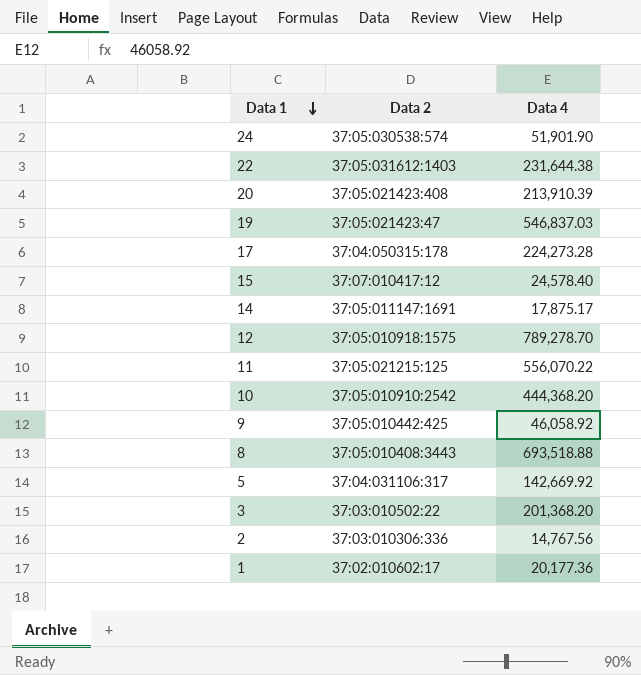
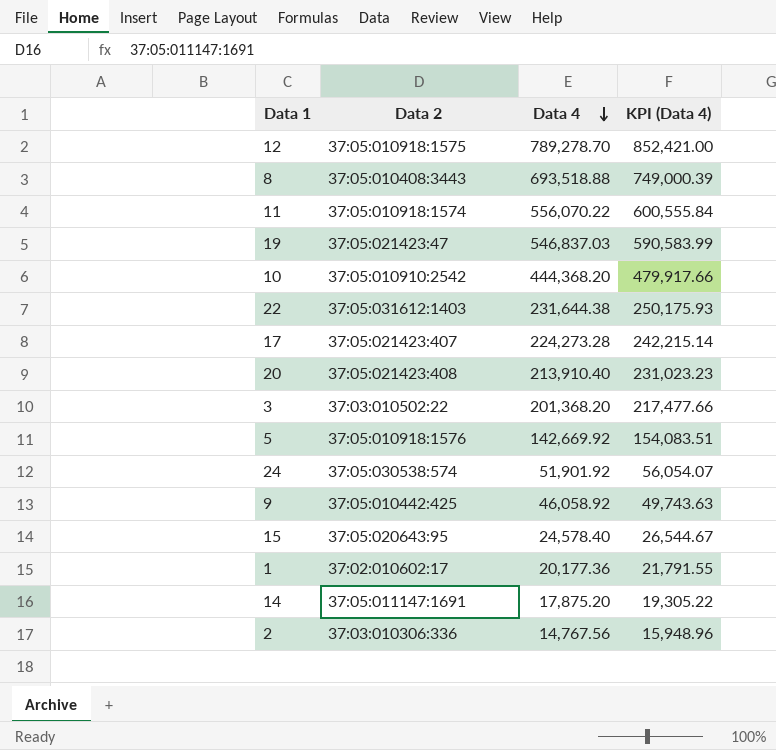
row order: Data 1 descending -> Data 4 descending
column KPI (Data 4) | formula: none -> [Data 4] * 1.08
11 | Data 2: 37:05:021215:125 -> 37:05:010918:1574
17 | Data 2: 37:04:050315:178 -> 37:05:021423:407
20 | Data 4: 213,910.39 -> 213,910.40
5 | Data 2: 37:04:031106:317 -> 37:05:010918:1576
24 | Data 4: 51,901.90 -> 51,901.92
15 | Data 2: 37:07:010417:12 -> 37:05:020643:95
14 | Data 4: 17,875.17 -> 17,875.20

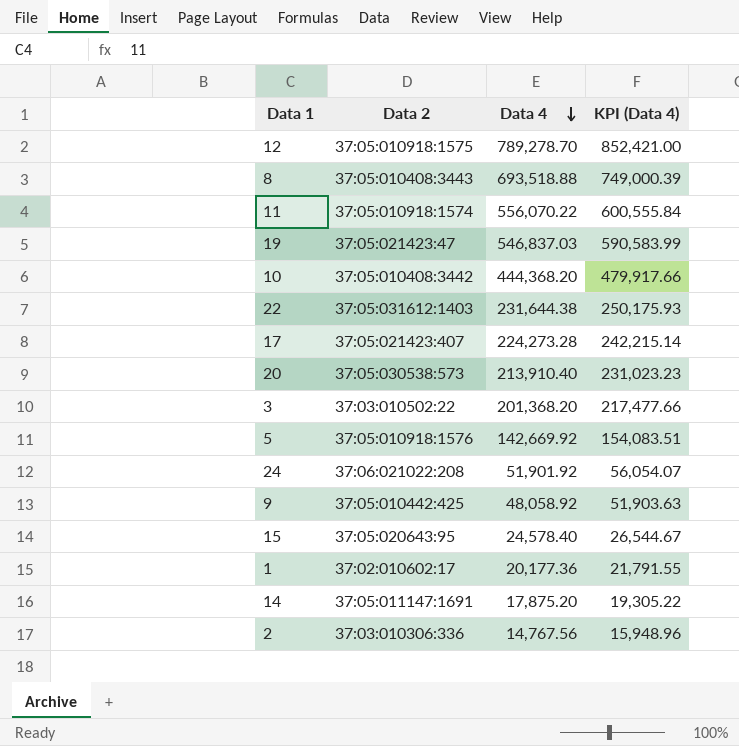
10 | Data 2: 37:05:010910:2542 -> 37:05:010408:3442
20 | Data 2: 37:05:021423:408 -> 37:05:030538:573
24 | Data 2: 37:05:030538:574 -> 37:06:021022:208
9 | Data 4: 46,058.92 -> 48,058.92
9 | KPI (Data 4): 49,743.63 -> 51,903.63

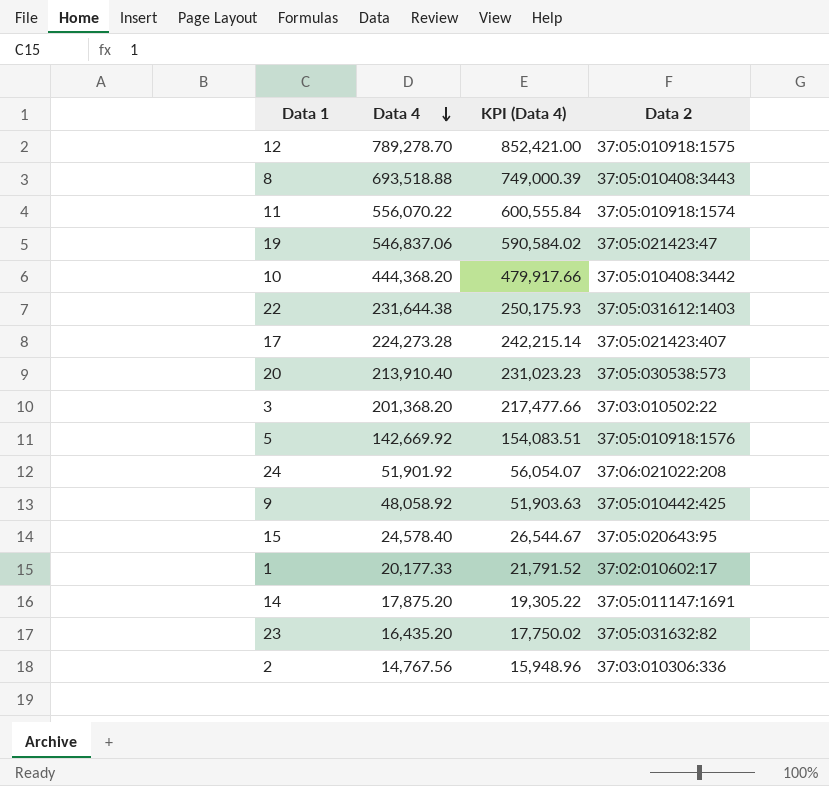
column Data 2 | position: 2 -> 4
19 | Data 4: 546,837.03 -> 546,837.06
19 | KPI (Data 4): 590,583.99 -> 590,584.02
1 | Data 4: 20,177.36 -> 20,177.33
1 | KPI (Data 4): 21,791.55 -> 21,791.52
row 23: none -> 16,435.20 | 17,750.02 | 37:05:031632:82

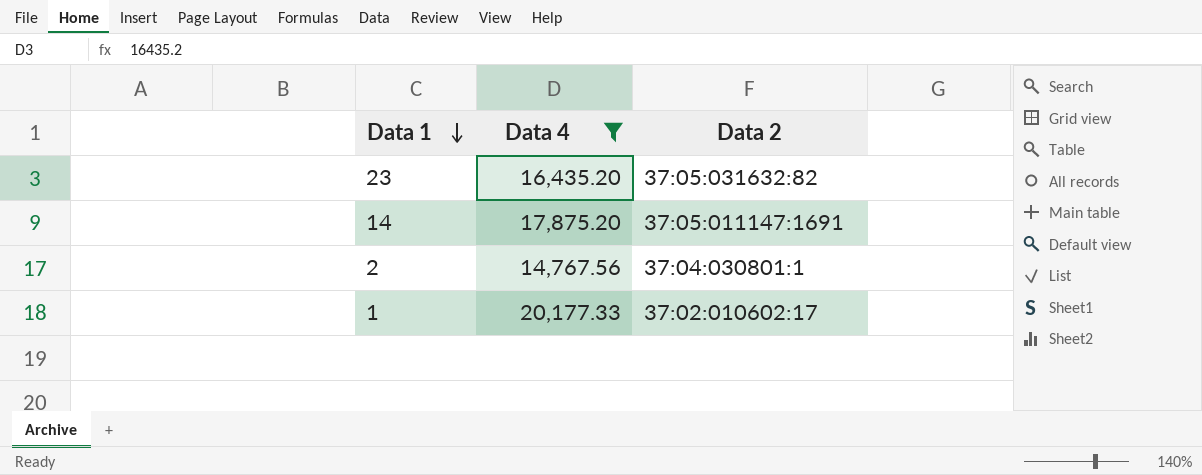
filter: none -> Data 4 <= 20,177.33
row order: Data 4 descending -> Data 1 descending
column KPI (Data 4) | formula: [Data 4] * 1.08 -> none
2 | Data 2: 37:03:010306:336 -> 37:04:030801:1

